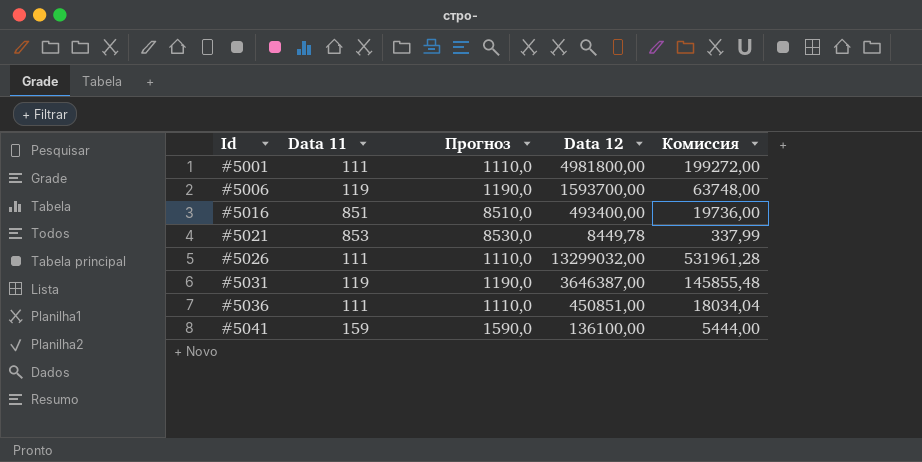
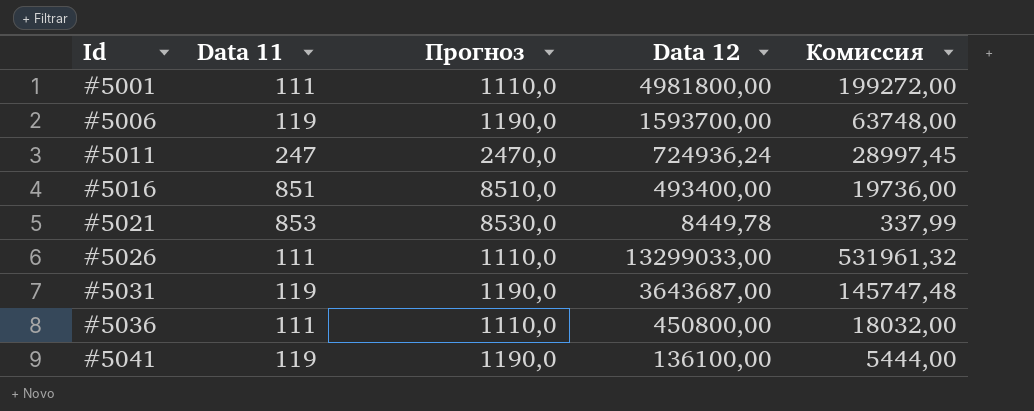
row #5011: none -> 247 | 2470,0 | 724936,24 | 28997,45
#5026 | Data 12: 13299032,00 -> 13299033,00
#5026 | Комиссия: 531961,28 -> 531961,32
#5031 | Data 12: 3646387,00 -> 3643687,00
#5031 | Комиссия: 145855,48 -> 145747,48
#5036 | Data 12: 450851,00 -> 450800,00
#5036 | Комиссия: 18034,04 -> 18032,00
#5041 | Data 11: 159 -> 119
#5041 | Прогноз: 1590,0 -> 1190,0

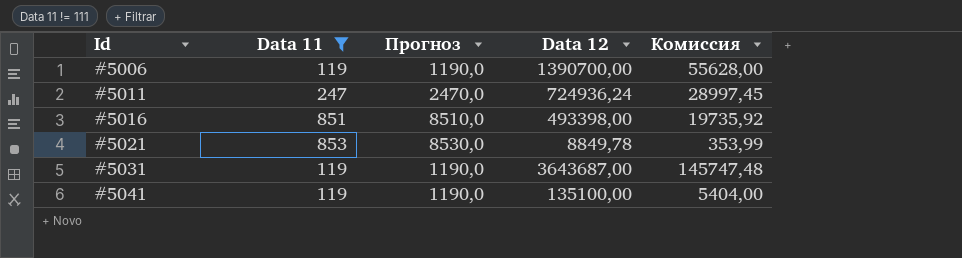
filter: none -> Data 11 != 111
#5006 | Data 12: 1593700,00 -> 1390700,00
#5006 | Комиссия: 63748,00 -> 55628,00
#5016 | Data 12: 493400,00 -> 493398,00
#5016 | Комиссия: 19736,00 -> 19735,92
#5021 | Data 12: 8449,78 -> 8849,78
#5021 | Комиссия: 337,99 -> 353,99
#5041 | Data 12: 136100,00 -> 135100,00
#5041 | Комиссия: 5444,00 -> 5404,00

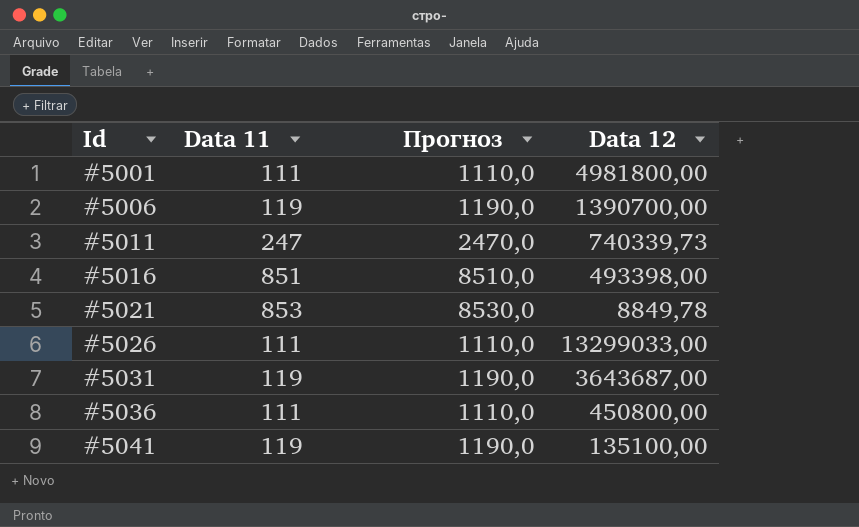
filter: Data 11 != 111 -> none
column Комиссия | formula: [Data 12] * 0,04 -> none
#5011 | Data 12: 724936,24 -> 740339,73

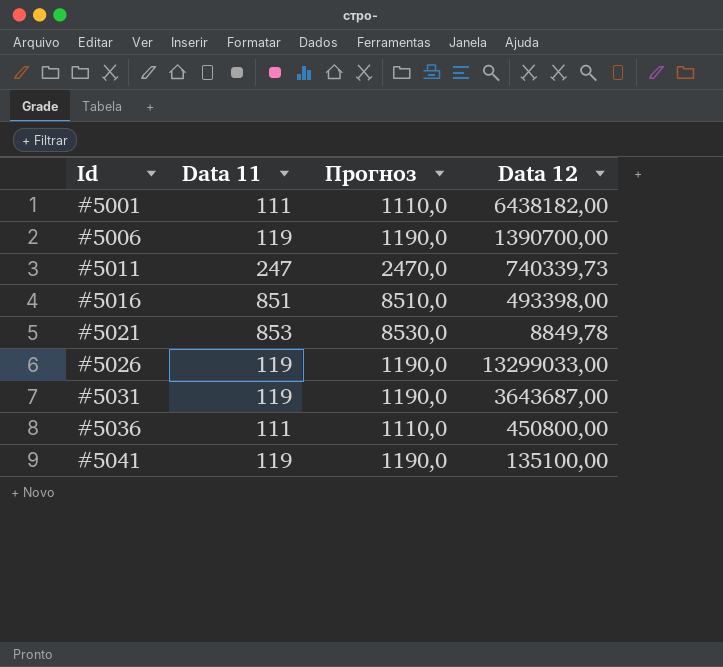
#5001 | Data 12: 4981800,00 -> 6438182,00
#5026 | Data 11: 111 -> 119
#5026 | Прогноз: 1110,0 -> 1190,0

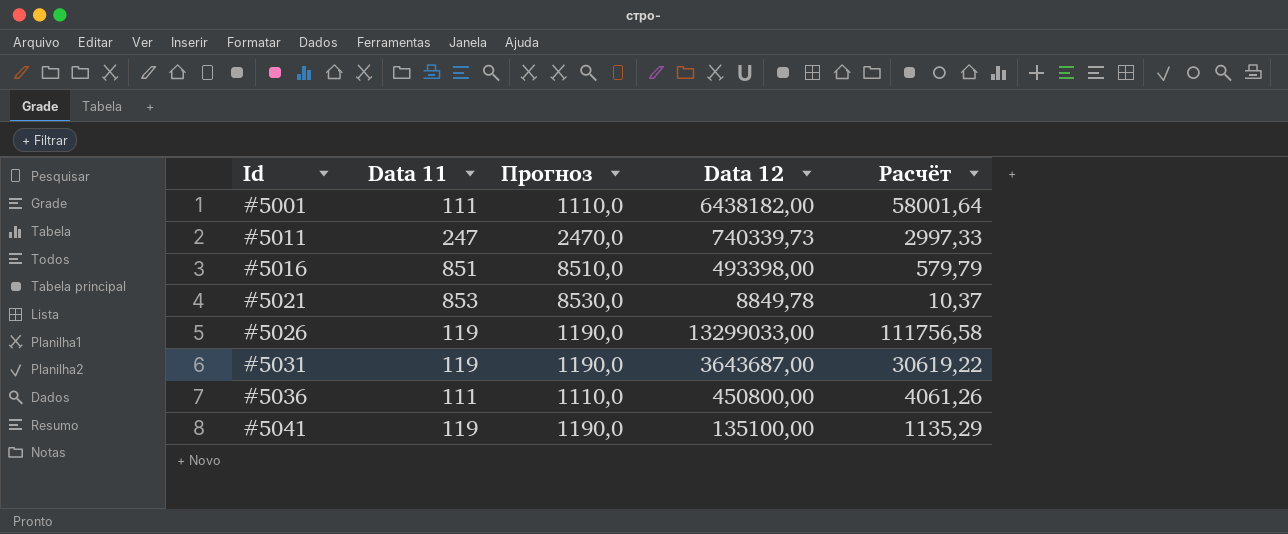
column Расчёт | formula: none -> [Data 12] / [Data 11]
row #5006: 119 | 1190,0 | 1390700,00 -> none

